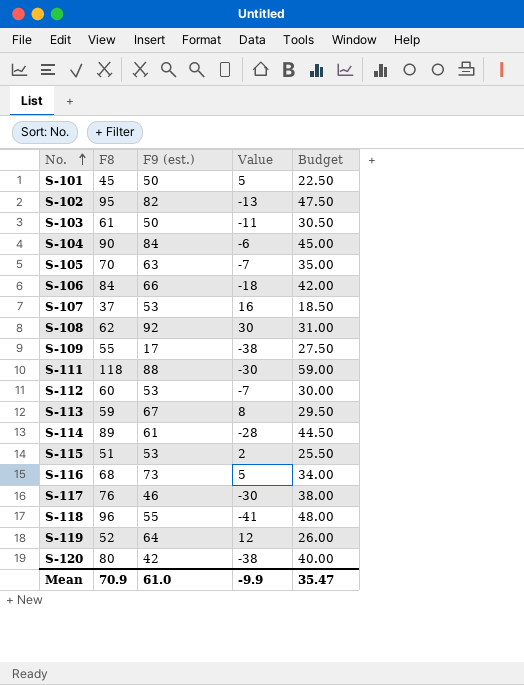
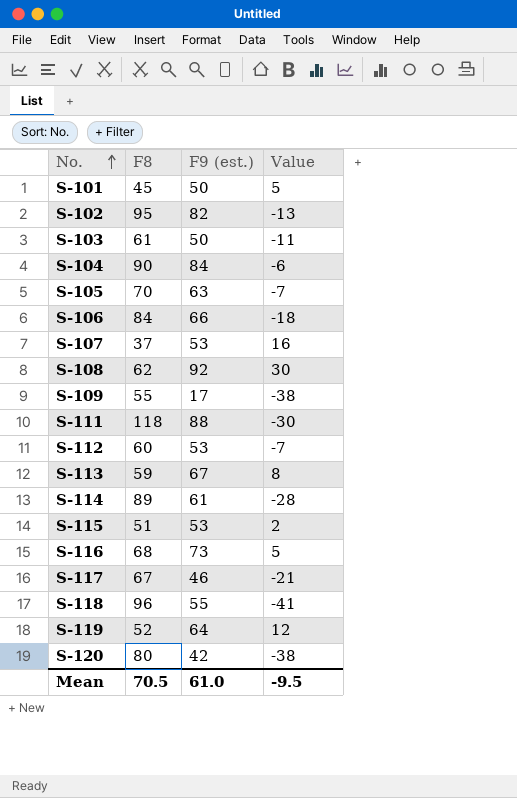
column Budget | formula: [F8] * 0.5 -> none
S-117 | F8: 76 -> 67
S-117 | Value: -30 -> -21
Mean | F8: 70.9 -> 70.5
Mean | Value: -9.9 -> -9.5

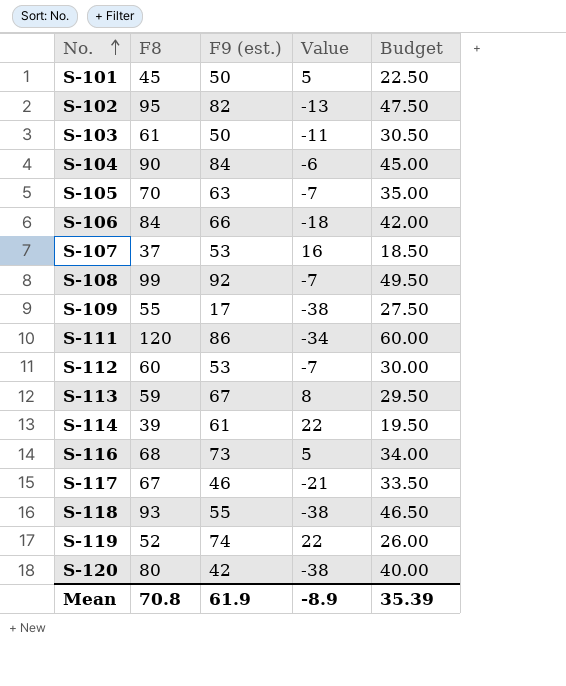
column Budget | formula: none -> [F8] * 0.5
row S-115: 51 | 53 | 2 -> none
S-108 | F8: 62 -> 99
S-108 | Value: 30 -> -7
S-111 | F8: 118 -> 120
S-111 | F9 (est.): 88 -> 86
S-111 | Value: -30 -> -34
S-114 | F8: 89 -> 39
S-114 | Value: -28 -> 22
S-118 | F8: 96 -> 93
S-118 | Value: -41 -> -38
S-119 | F9 (est.): 64 -> 74
S-119 | Value: 12 -> 22
Mean | F8: 70.5 -> 70.8
Mean | F9 (est.): 61.0 -> 61.9
Mean | Value: -9.5 -> -8.9

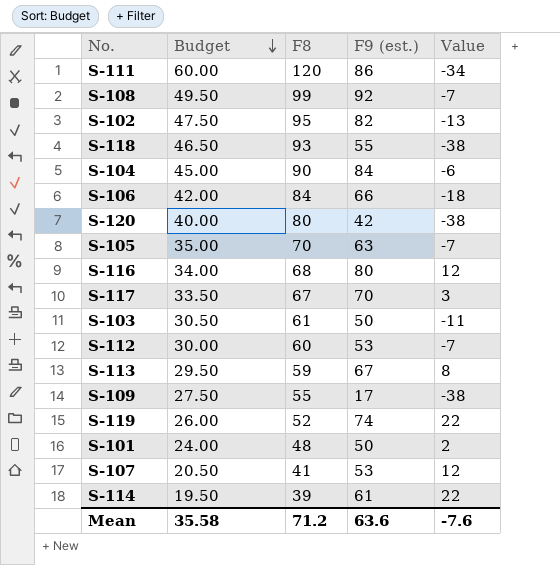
row order: No. ascending -> Budget descending
column Budget | position: 5 -> 2
S-116 | F9 (est.): 73 -> 80
S-116 | Value: 5 -> 12
S-117 | F9 (est.): 46 -> 70
S-117 | Value: -21 -> 3
S-101 | Budget: 22.50 -> 24.00
S-101 | F8: 45 -> 48
S-101 | Value: 5 -> 2
S-107 | Budget: 18.50 -> 20.50
S-107 | F8: 37 -> 41
S-107 | Value: 16 -> 12
Mean | Budget: 35.39 -> 35.58
Mean | F8: 70.8 -> 71.2
Mean | F9 (est.): 61.9 -> 63.6
Mean | Value: -8.9 -> -7.6

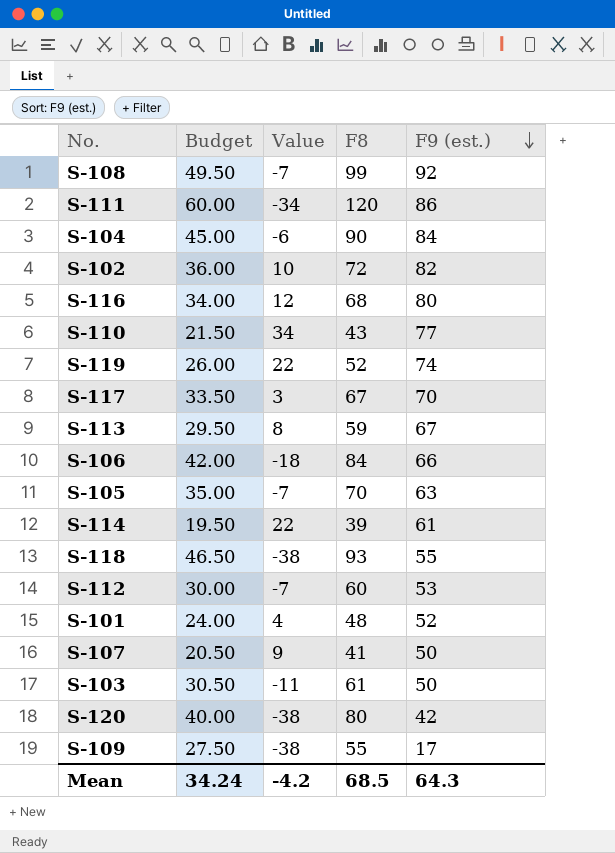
row order: Budget descending -> F9 (est.) descending
column Value | position: 5 -> 3
S-102 | Budget: 47.50 -> 36.00
S-102 | Value: -13 -> 10
S-102 | F8: 95 -> 72
row S-110: none -> 21.50 | 34 | 43 | 77
S-101 | Value: 2 -> 4
S-101 | F9 (est.): 50 -> 52
S-107 | Value: 12 -> 9
S-107 | F9 (est.): 53 -> 50
Mean | Budget: 35.58 -> 34.24
Mean | Value: -7.6 -> -4.2
Mean | F8: 71.2 -> 68.5
Mean | F9 (est.): 63.6 -> 64.3

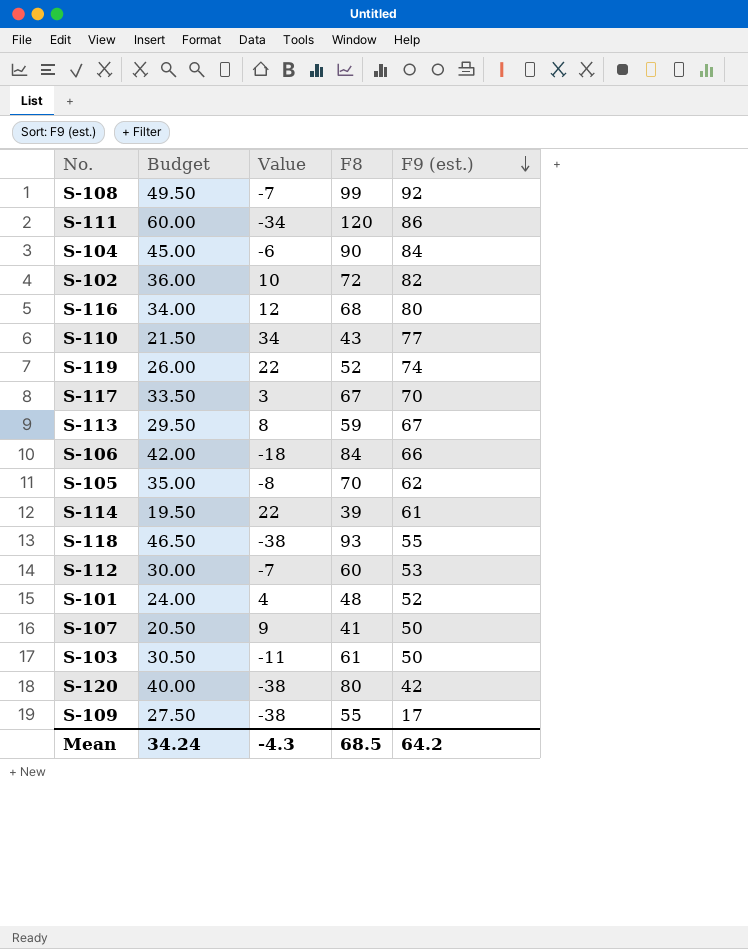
S-105 | Value: -7 -> -8
S-105 | F9 (est.): 63 -> 62
Mean | Value: -4.2 -> -4.3
Mean | F9 (est.): 64.3 -> 64.2

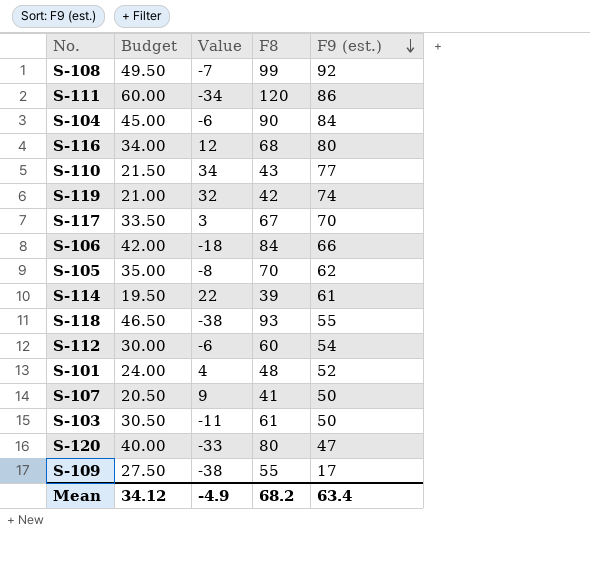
row S-102: 36.00 | 10 | 72 | 82 -> none
row S-113: 29.50 | 8 | 59 | 67 -> none
S-119 | Budget: 26.00 -> 21.00
S-119 | Value: 22 -> 32
S-119 | F8: 52 -> 42
S-112 | Value: -7 -> -6
S-112 | F9 (est.): 53 -> 54
S-120 | Value: -38 -> -33
S-120 | F9 (est.): 42 -> 47
Mean | Budget: 34.24 -> 34.12
Mean | Value: -4.3 -> -4.9
Mean | F8: 68.5 -> 68.2
Mean | F9 (est.): 64.2 -> 63.4

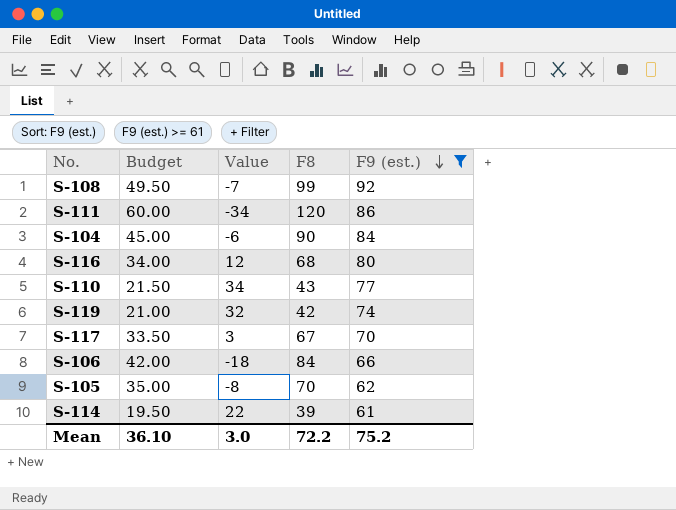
filter: none -> F9 (est.) >= 61
Mean | Budget: 34.12 -> 36.10
Mean | Value: -4.9 -> 3.0
Mean | F8: 68.2 -> 72.2
Mean | F9 (est.): 63.4 -> 75.2

